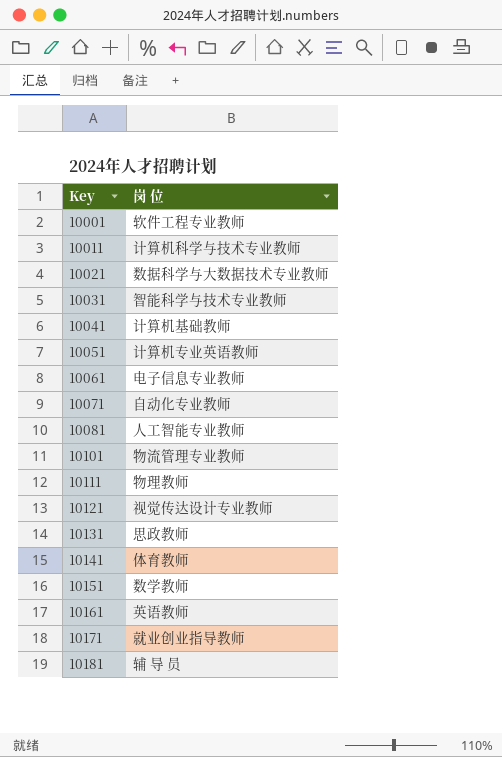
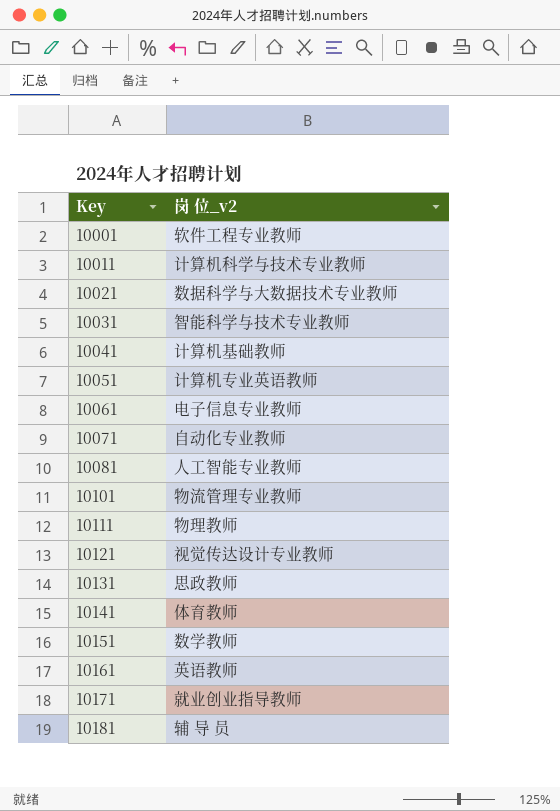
column name: 岗 位 -> 岗 位_v2

